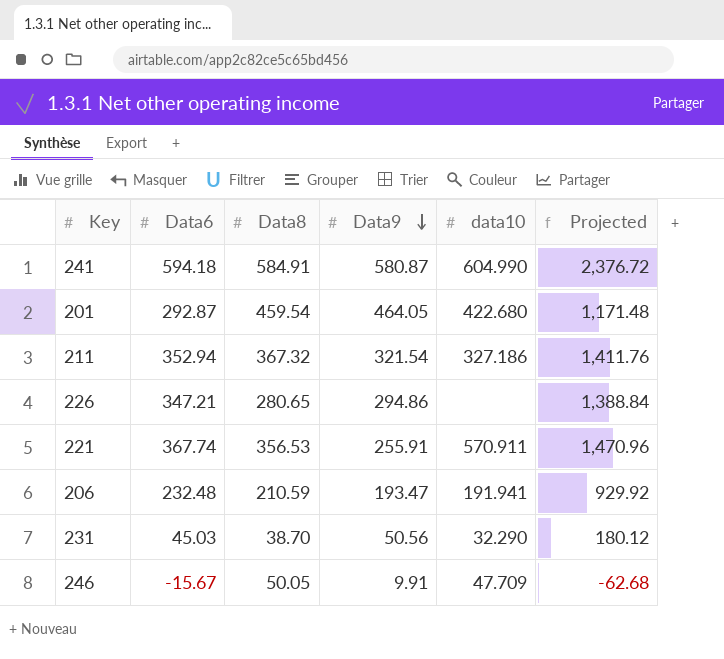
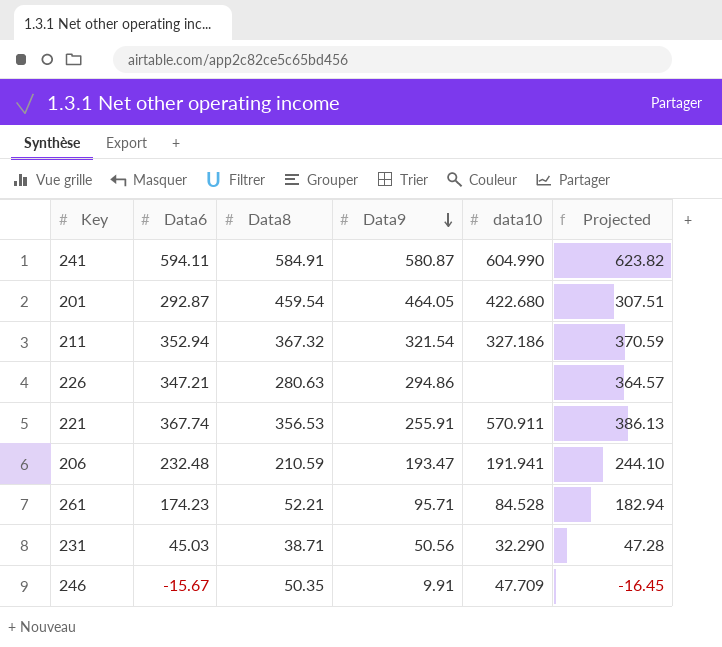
column Projected | formula: [Data6] * 4 -> [Data6] * 1.05
241 | Data6: 594.18 -> 594.11
226 | Data8: 280.65 -> 280.63
row 261: none -> 174.23 | 52.21 | 95.71 | 84.528 | 182.94
231 | Data8: 38.70 -> 38.71
246 | Data8: 50.05 -> 50.35

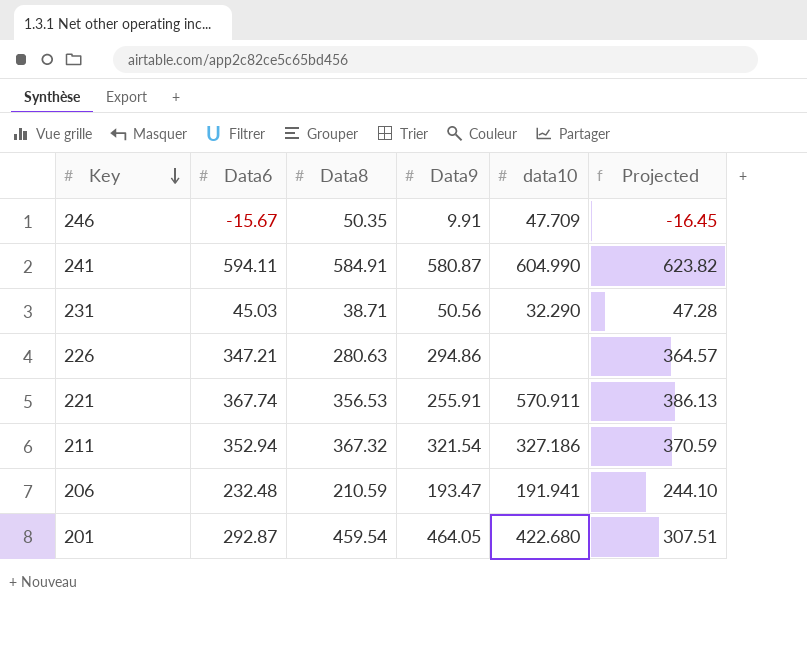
row order: Data9 descending -> Key descending
row 261: 174.23 | 52.21 | 95.71 | 84.528 | 182.94 -> none

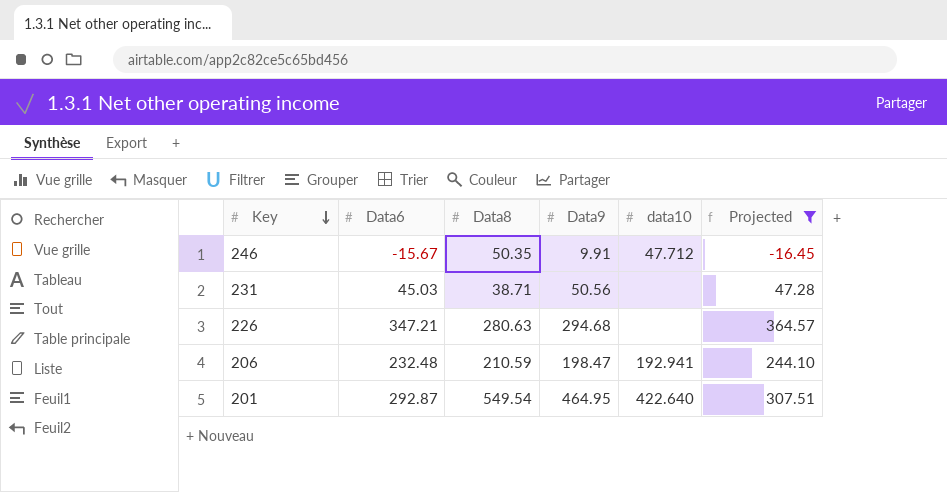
filter: none -> Projected <= 364.57
246 | data10: 47.709 -> 47.712
231 | data10: 32.290 -> none
226 | Data9: 294.86 -> 294.68
206 | Data9: 193.47 -> 198.47
206 | data10: 191.941 -> 192.941
201 | Data8: 459.54 -> 549.54
201 | Data9: 464.05 -> 464.95
201 | data10: 422.680 -> 422.640

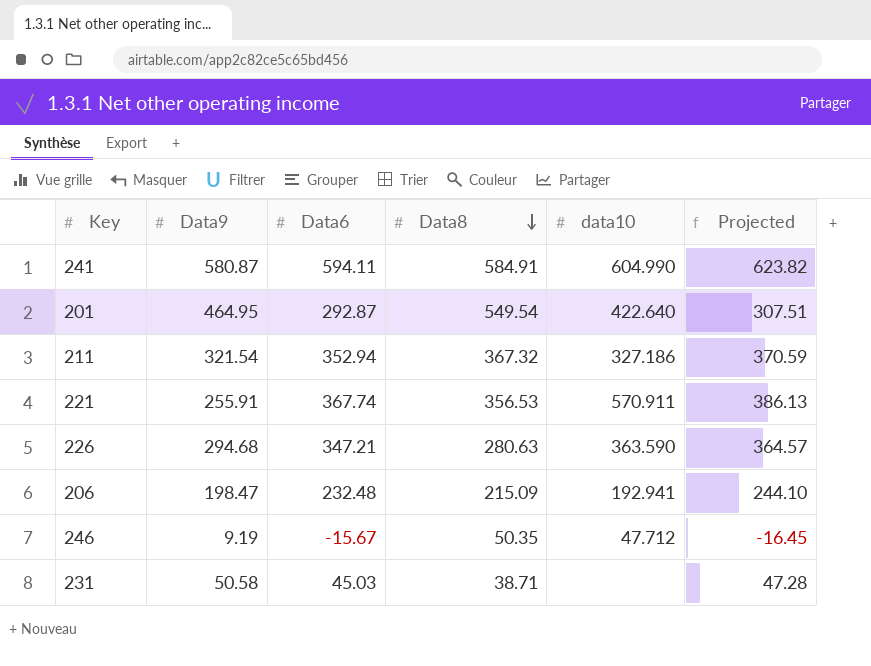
filter: Projected <= 364.57 -> none
row order: Key descending -> Data8 descending
column Data9 | position: 4 -> 2
226 | data10: none -> 363.590
206 | Data8: 210.59 -> 215.09
246 | Data9: 9.91 -> 9.19
231 | Data9: 50.56 -> 50.58

